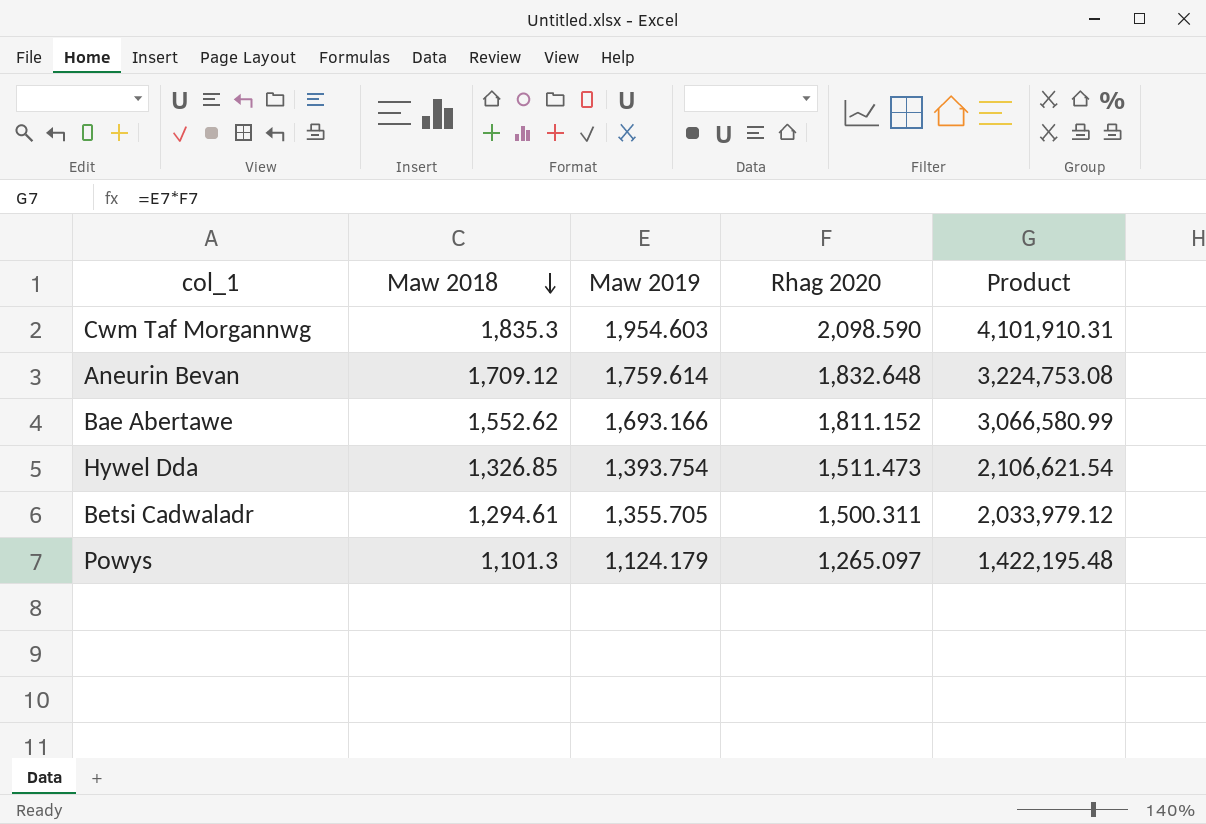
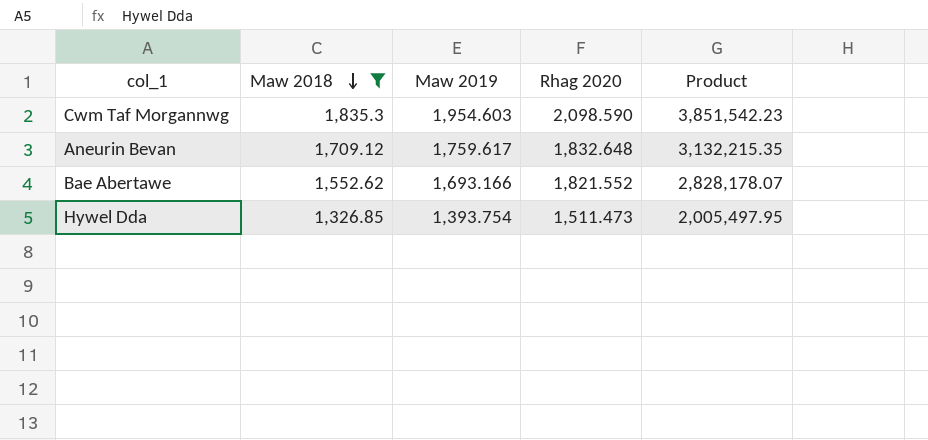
filter: none -> Maw 2018 >= 1,326.85
column Product | formula: [Maw 2019] * [Rhag 2020] -> [Maw 2018] * [Rhag 2020]
Aneurin Bevan | Maw 2019: 1,759.614 -> 1,759.617
Bae Abertawe | Rhag 2020: 1,811.152 -> 1,821.552

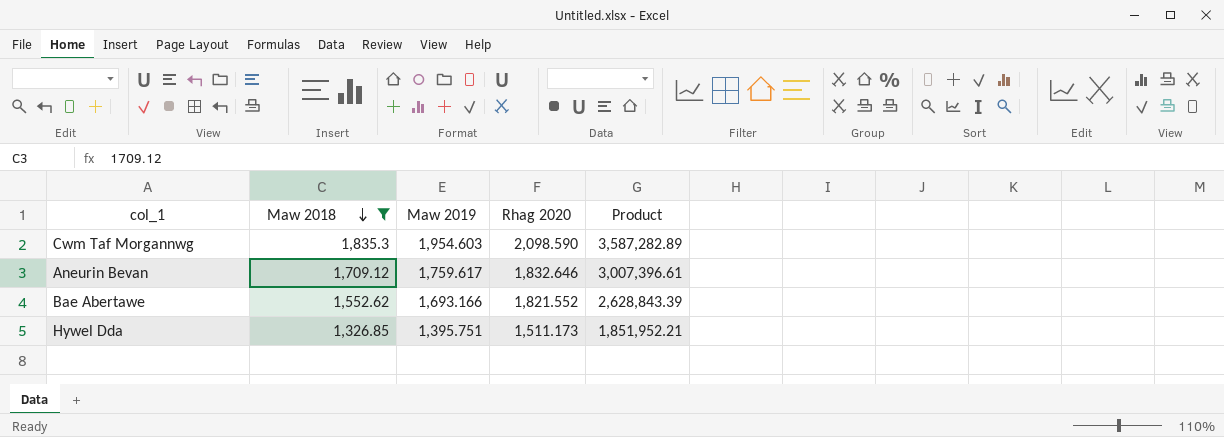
column Product | formula: [Maw 2018] * [Rhag 2020] -> [Maw 2018] * [Maw 2019]
Aneurin Bevan | Rhag 2020: 1,832.648 -> 1,832.646
Hywel Dda | Maw 2019: 1,393.754 -> 1,395.751
Hywel Dda | Rhag 2020: 1,511.473 -> 1,511.173

